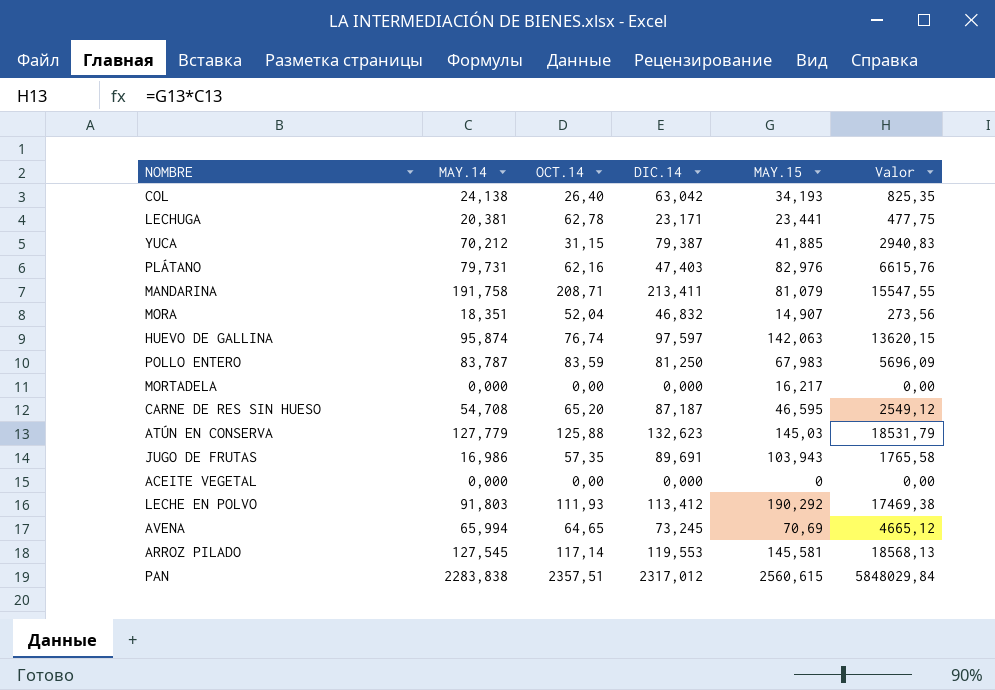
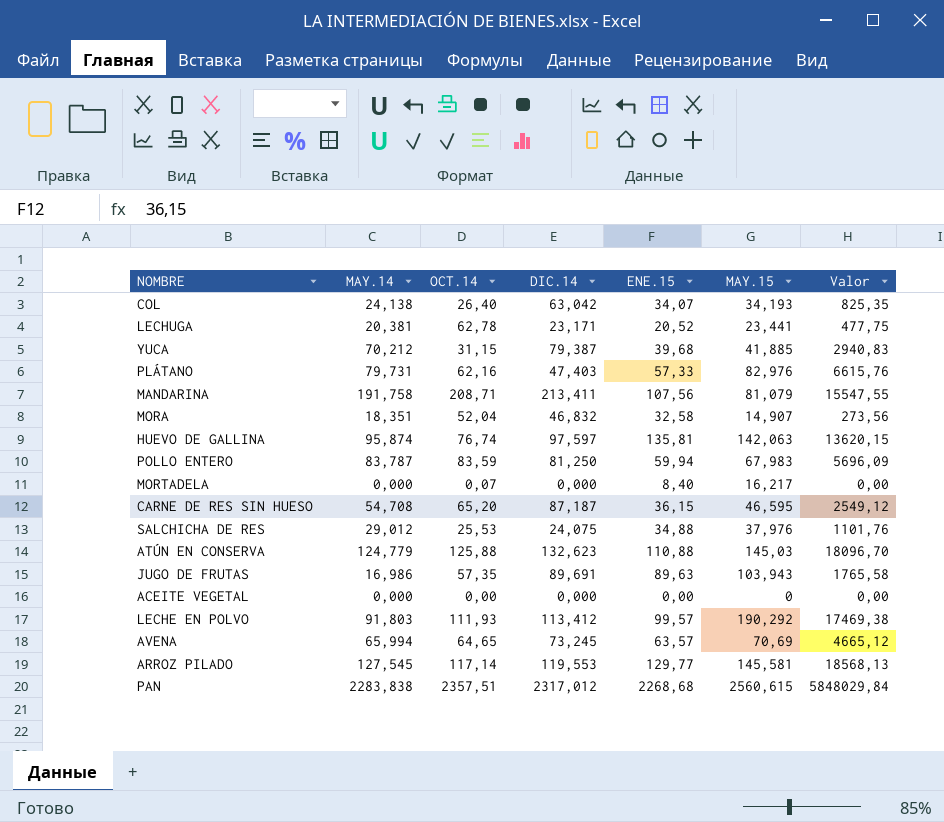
column ENE.15 | position: none -> 5
MORTADELA | OCT.14: 0,00 -> 0,07
row SALCHICHA DE RES: none -> 29,012 | 25,53 | 24,075 | 34,88 | 37,976 | 1101,76
ATÚN EN CONSERVA | MAY.14: 127,779 -> 124,779
ATÚN EN CONSERVA | Valor: 18531,79 -> 18096,70

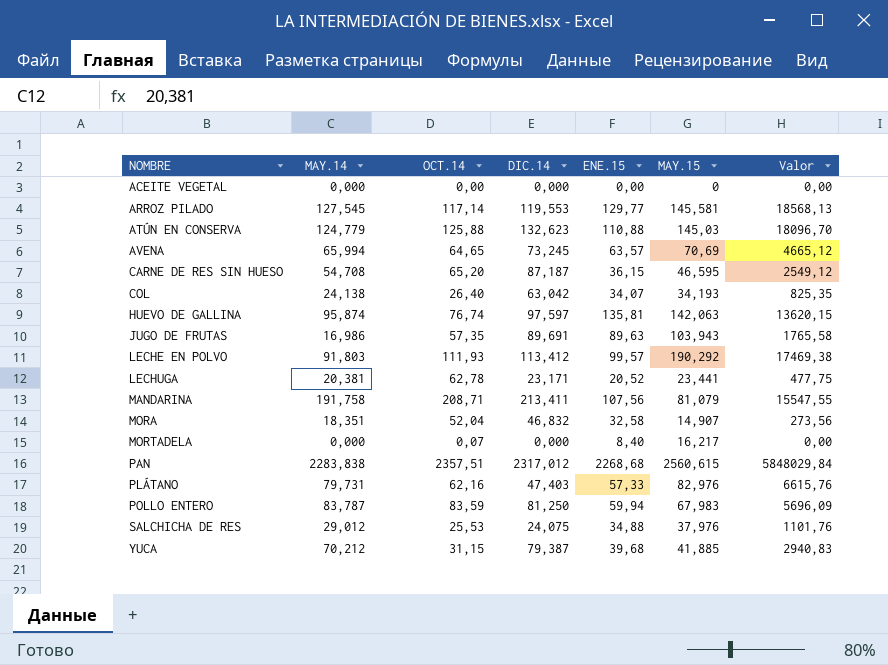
row order: none -> NOMBRE ascending

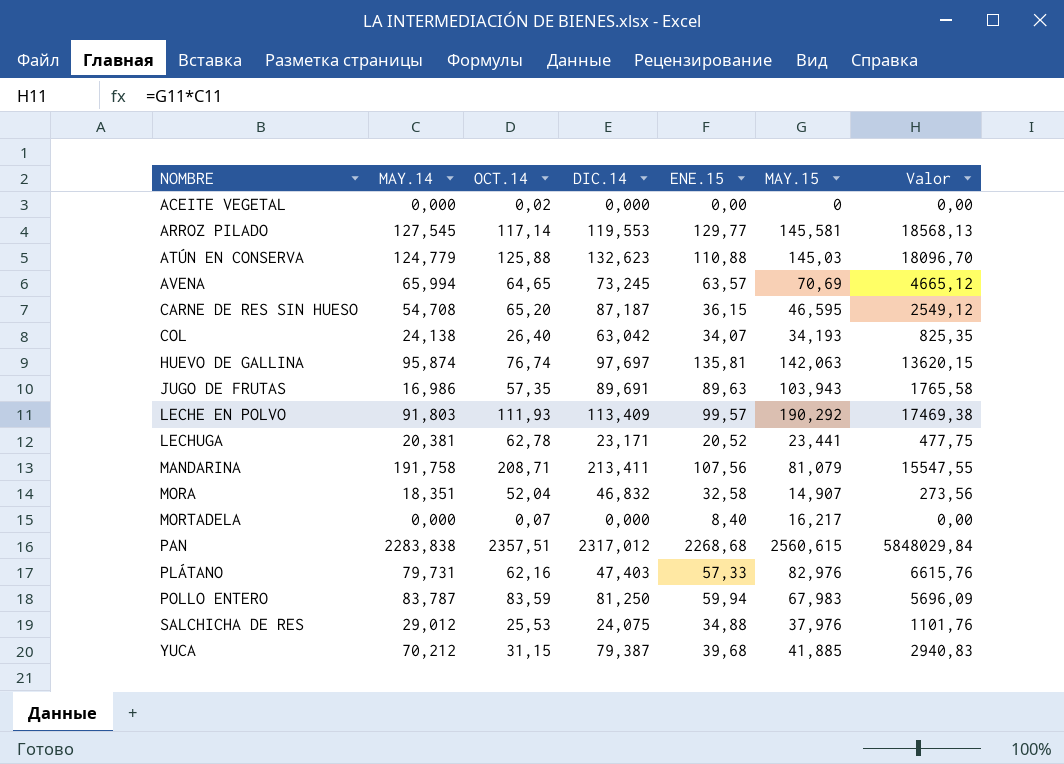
ACEITE VEGETAL | OCT.14: 0,00 -> 0,02
HUEVO DE GALLINA | DIC.14: 97,597 -> 97,697
LECHE EN POLVO | DIC.14: 113,412 -> 113,409

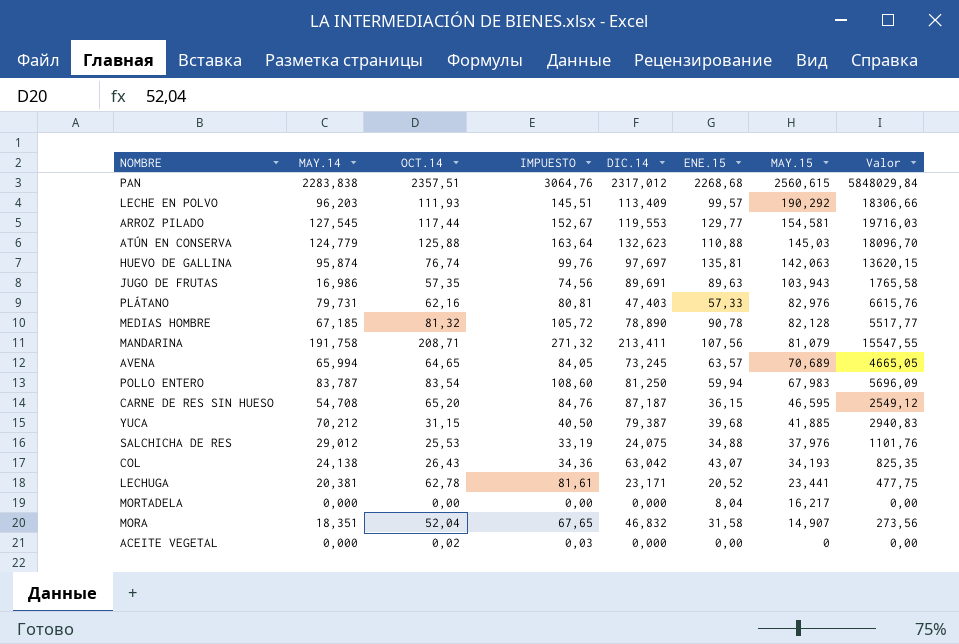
row order: NOMBRE ascending -> MAY.15 descending
column IMPUESTO | formula: none -> [OCT.14] * 1,3
LECHE EN POLVO | MAY.14: 91,803 -> 96,203
LECHE EN POLVO | Valor: 17469,38 -> 18306,66
ARROZ PILADO | OCT.14: 117,14 -> 117,44
ARROZ PILADO | MAY.15: 145,581 -> 154,581
ARROZ PILADO | Valor: 18568,13 -> 19716,03
row MEDIAS HOMBRE: none -> 67,185 | 81,32 | 105,72 | 78,890 | 90,78 | 82,128 | 5517,77
AVENA | MAY.15: 70,69 -> 70,689
AVENA | Valor: 4665,12 -> 4665,05
POLLO ENTERO | OCT.14: 83,59 -> 83,54
COL | OCT.14: 26,40 -> 26,43
COL | ENE.15: 34,07 -> 43,07
MORTADELA | OCT.14: 0,07 -> 0,00
MORTADELA | ENE.15: 8,40 -> 8,04
MORA | ENE.15: 32,58 -> 31,58

